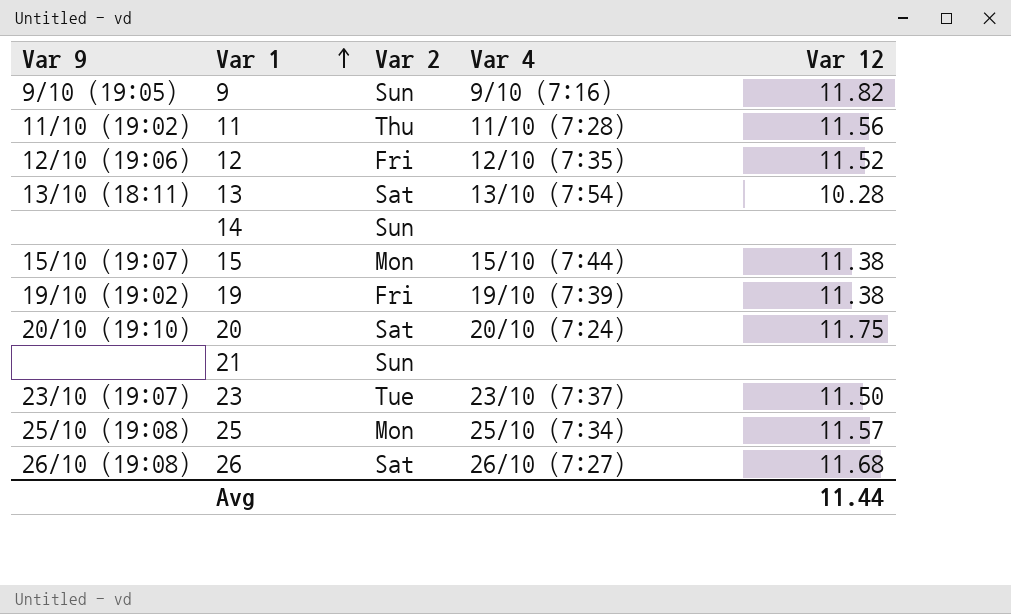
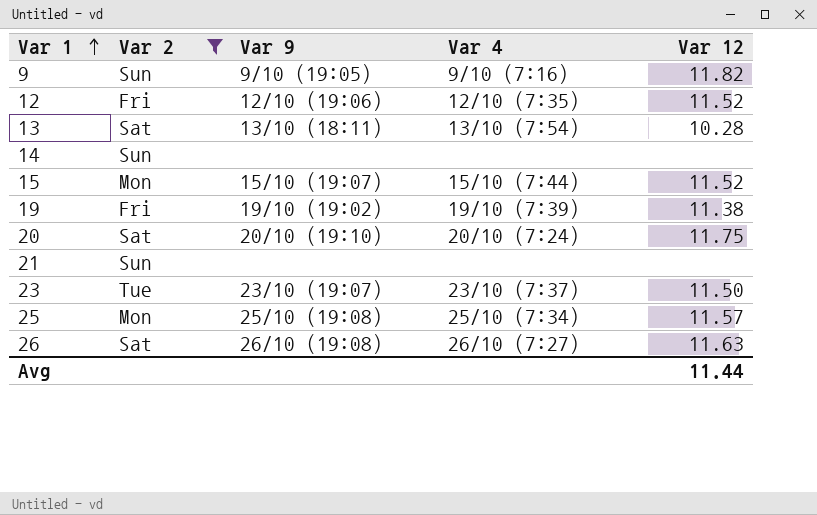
filter: none -> Var 2 != Thu
column Var 9 | position: 1 -> 3
15 | Var 12: 11.38 -> 11.52
26 | Var 12: 11.68 -> 11.63

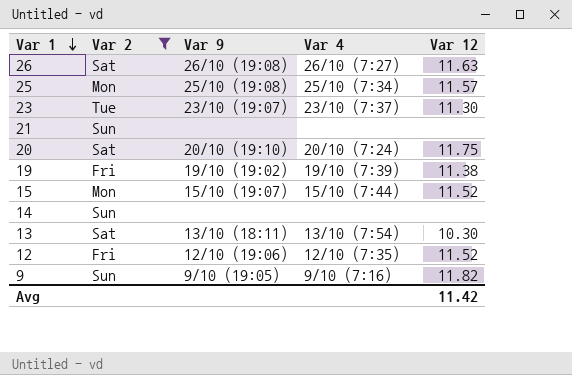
row order: Var 1 ascending -> Var 1 descending
23 | Var 12: 11.50 -> 11.30
13 | Var 12: 10.28 -> 10.30
Avg | Var 12: 11.44 -> 11.42

